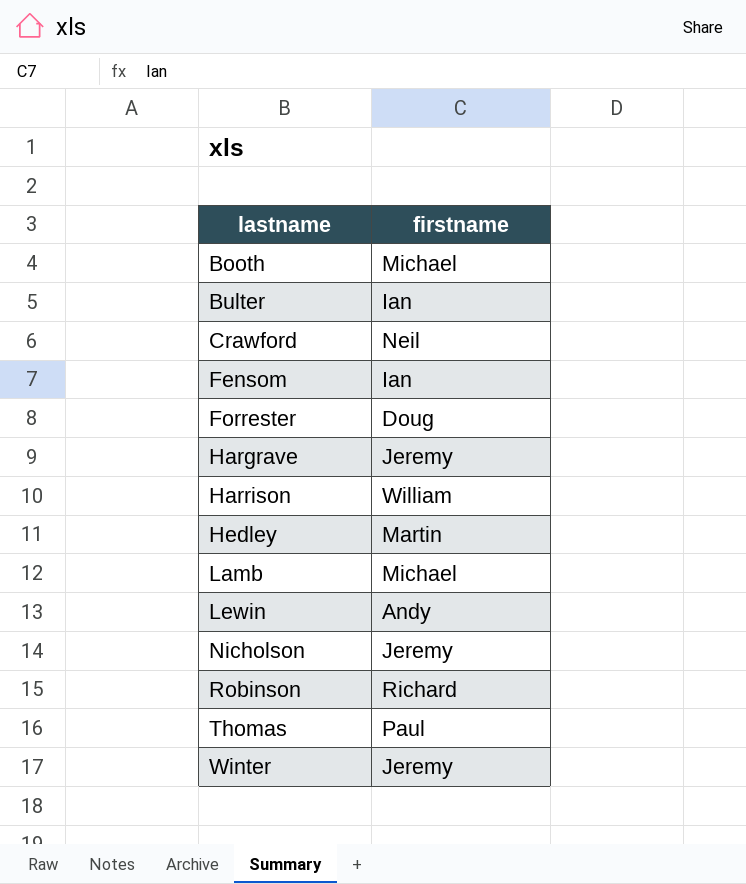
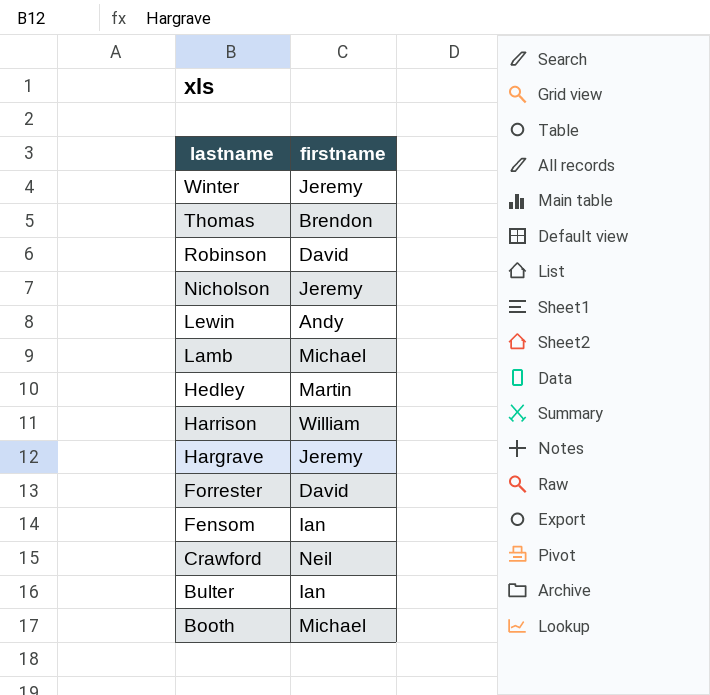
row order: lastname ascending -> lastname descending
Thomas | firstname: Paul -> Brendon
Robinson | firstname: Richard -> David
Forrester | firstname: Doug -> David

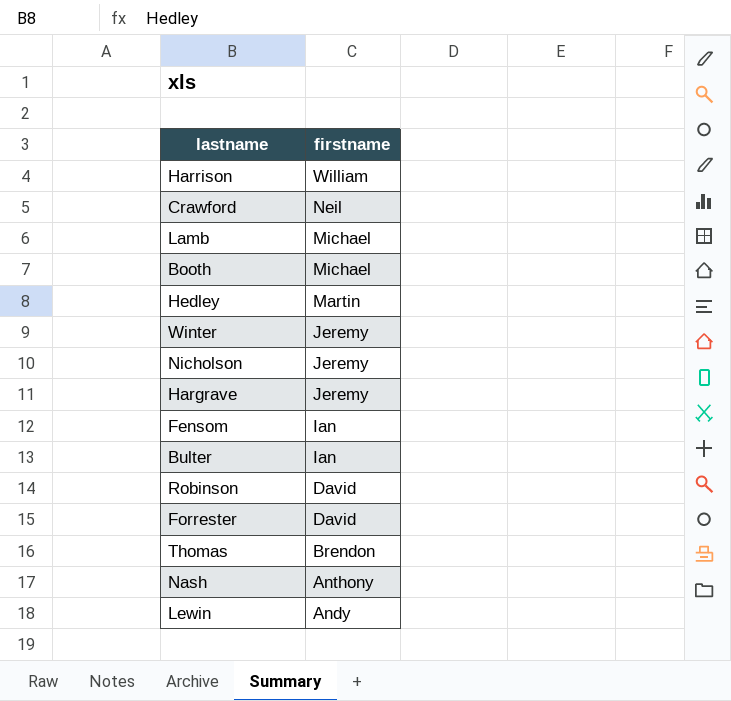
row order: lastname descending -> firstname descending
row Nash: none -> Anthony

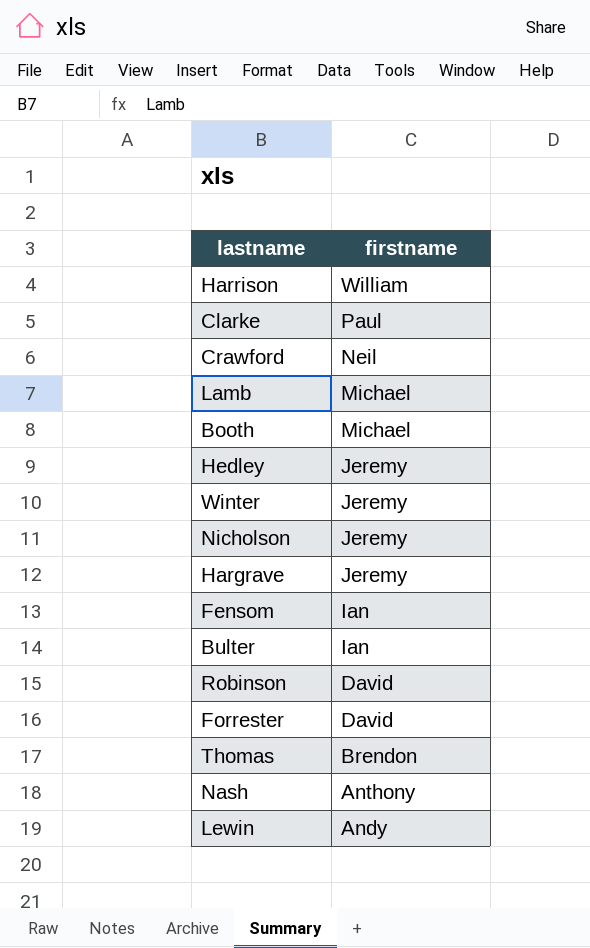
row Clarke: none -> Paul
Hedley | firstname: Martin -> Jeremy

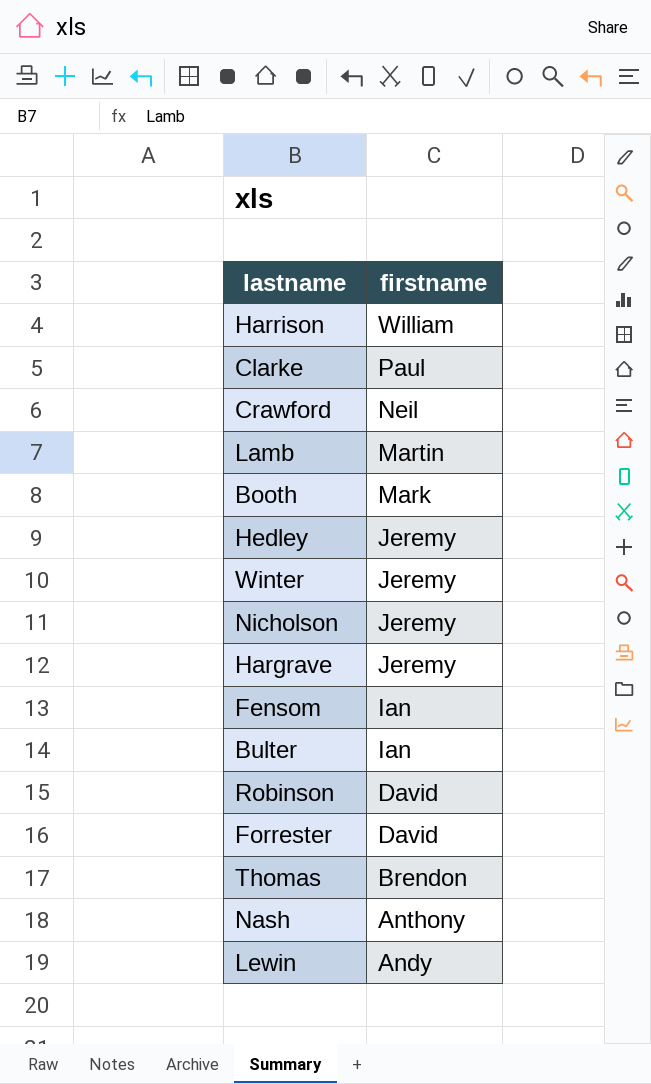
Lamb | firstname: Michael -> Martin
Booth | firstname: Michael -> Mark

